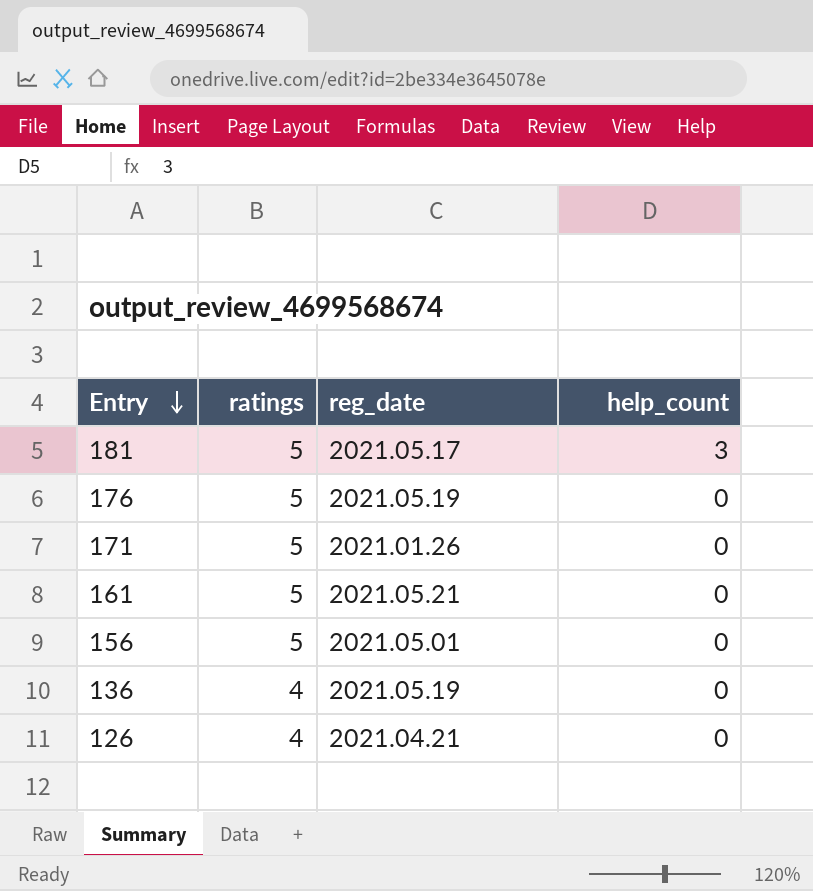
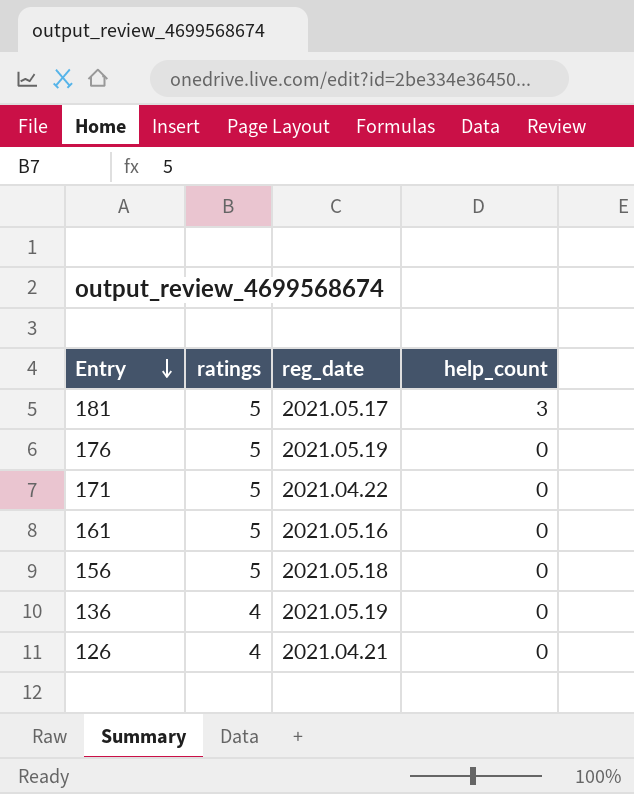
171 | reg_date: 2021.01.26 -> 2021.04.22
161 | reg_date: 2021.05.21 -> 2021.05.16
156 | reg_date: 2021.05.01 -> 2021.05.18

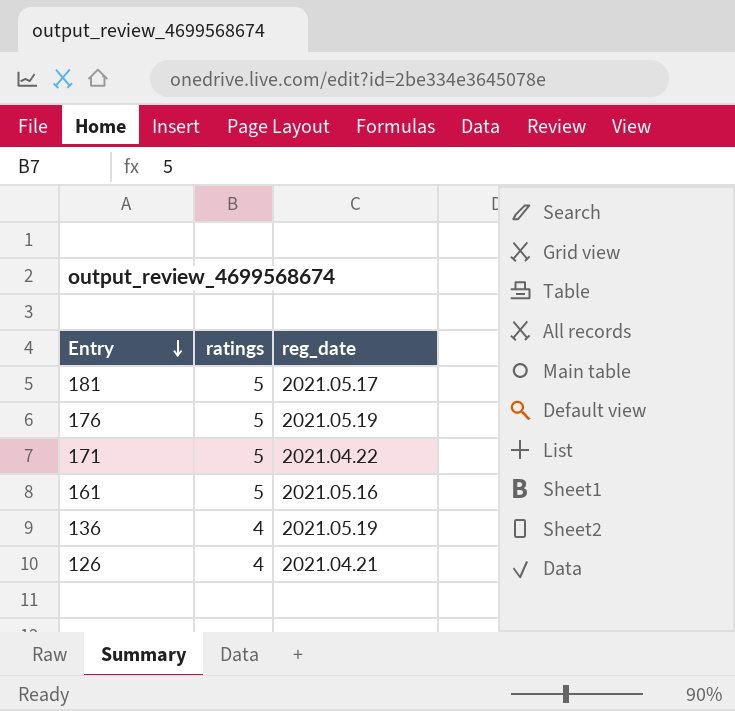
column help_count | position: 4 -> none
row 156: 5 | 2021.05.18 | 0 -> none

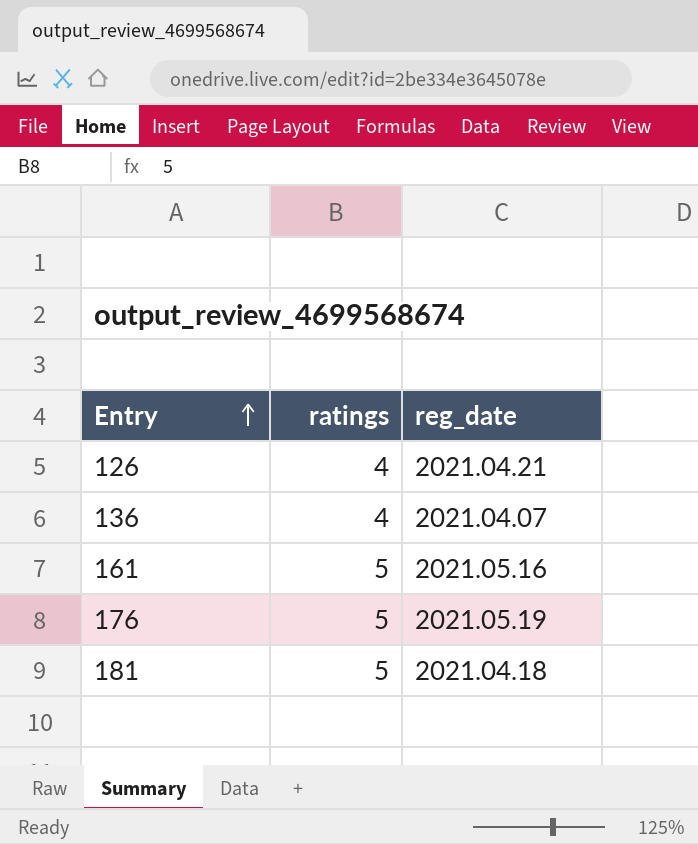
row order: Entry descending -> Entry ascending
row 171: 5 | 2021.04.22 -> none
136 | reg_date: 2021.05.19 -> 2021.04.07
181 | reg_date: 2021.05.17 -> 2021.04.18

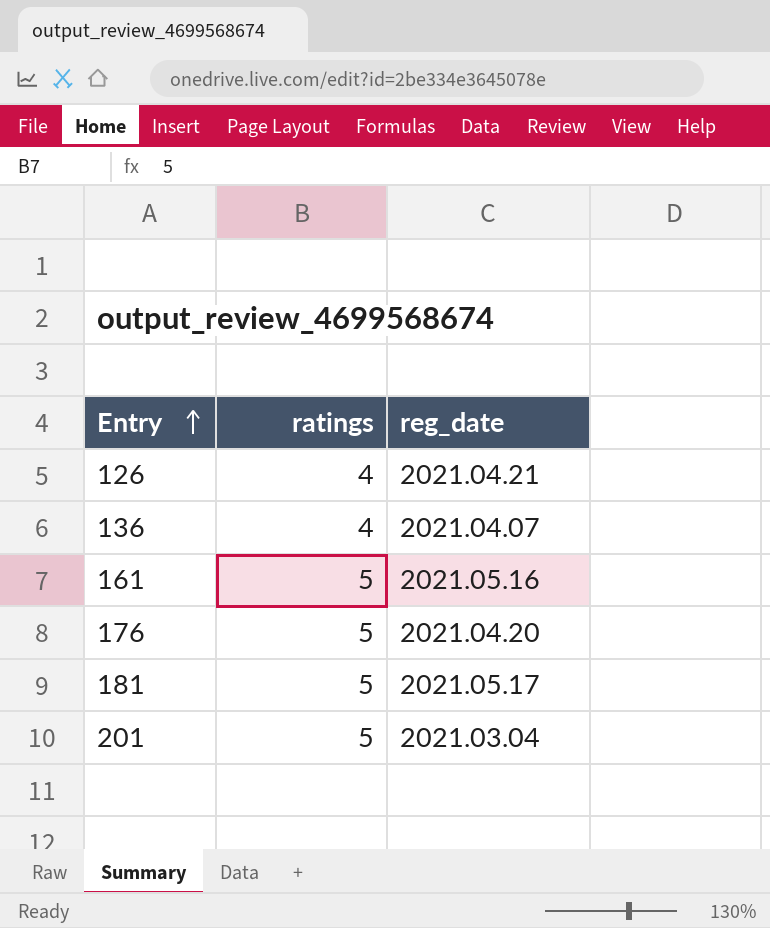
176 | reg_date: 2021.05.19 -> 2021.04.20
181 | reg_date: 2021.04.18 -> 2021.05.17
row 201: none -> 5 | 2021.03.04

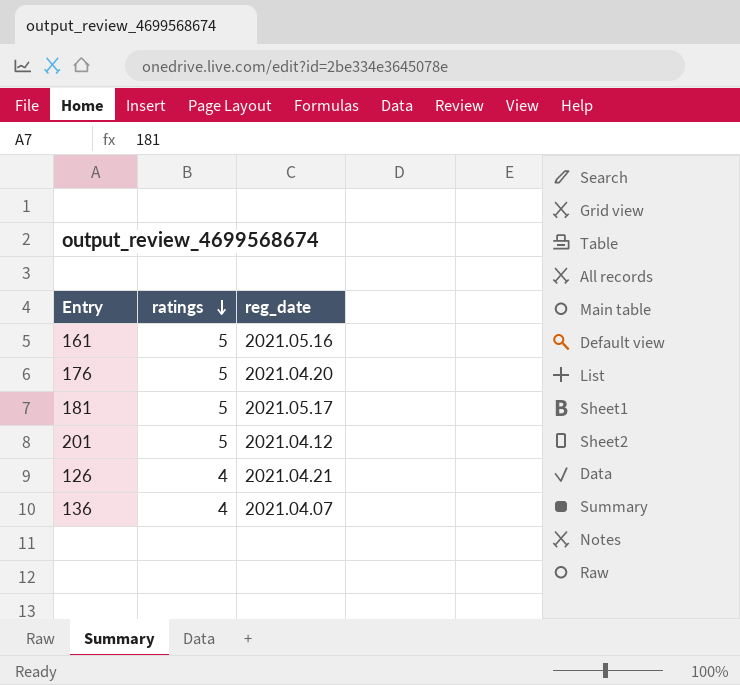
row order: Entry ascending -> ratings descending
201 | reg_date: 2021.03.04 -> 2021.04.12

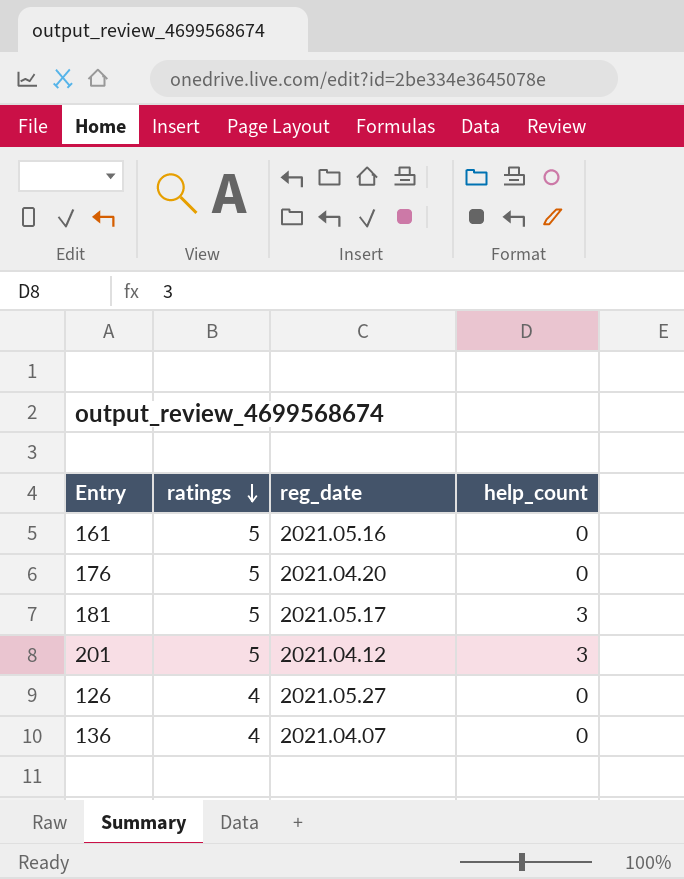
column help_count | position: none -> 4
126 | reg_date: 2021.04.21 -> 2021.05.27

